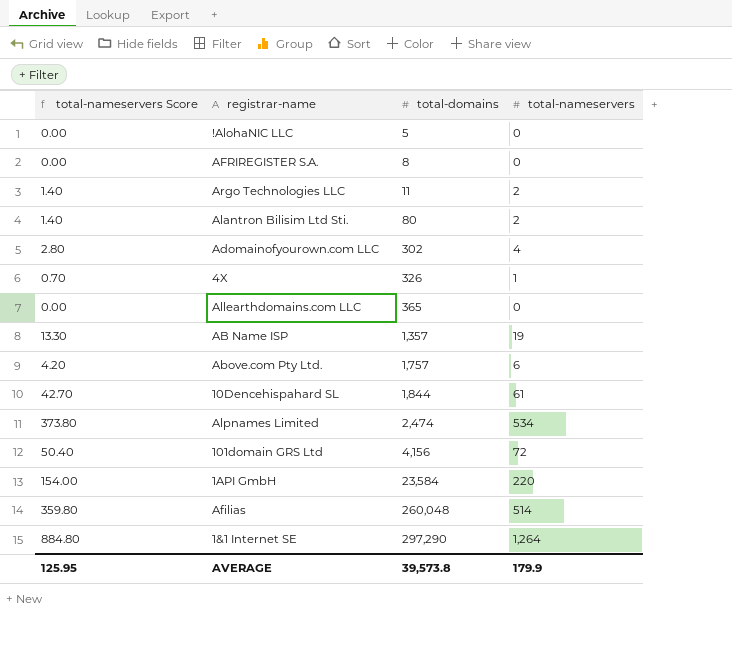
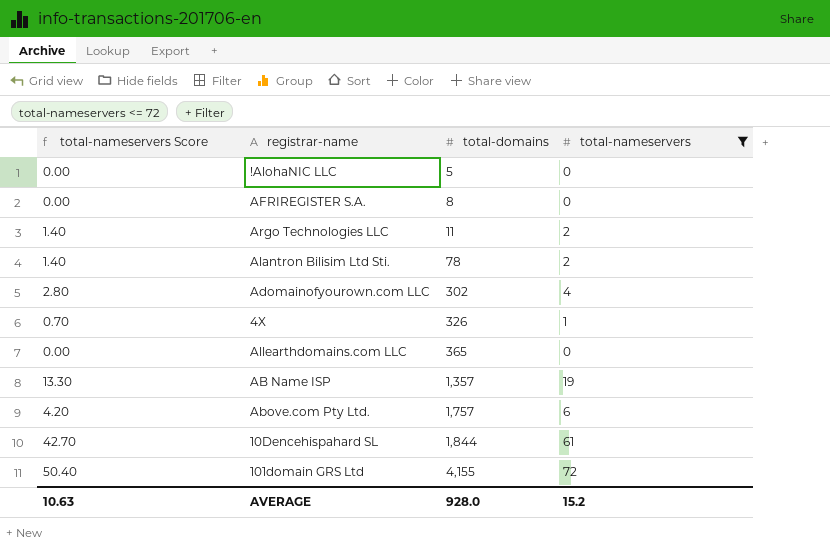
filter: none -> total-nameservers <= 72
Alantron Bilisim Ltd Sti. | total-domains: 80 -> 78
101domain GRS Ltd | total-domains: 4,156 -> 4,155
AVERAGE | total-nameservers Score: 125.95 -> 10.63
AVERAGE | total-domains: 39,573.8 -> 928.0
AVERAGE | total-nameservers: 179.9 -> 15.2

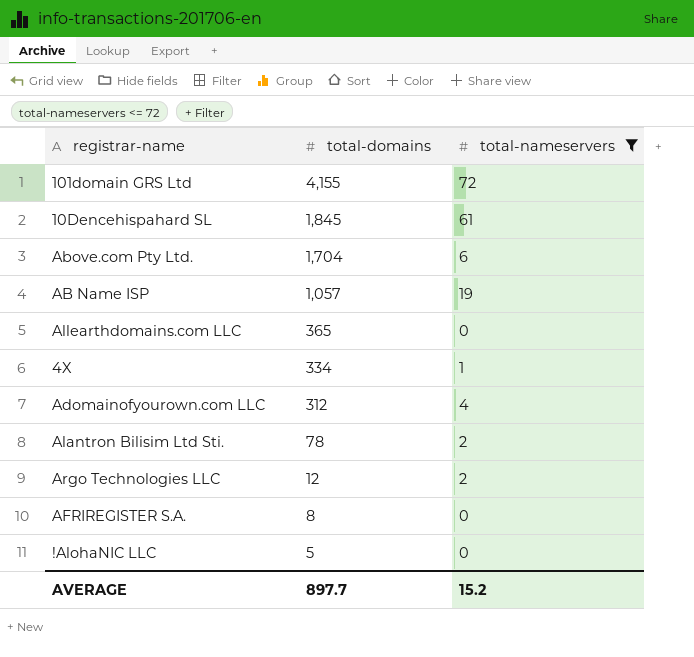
row order: total-domains ascending -> total-domains descending
column total-nameservers Score | formula: [total-nameservers] * 0.7 -> none
10Dencehispahard SL | total-domains: 1,844 -> 1,845
Above.com Pty Ltd. | total-domains: 1,757 -> 1,704
AB Name ISP | total-domains: 1,357 -> 1,057
4X | total-domains: 326 -> 334
Adomainofyourown.com LLC | total-domains: 302 -> 312
Argo Technologies LLC | total-domains: 11 -> 12
AVERAGE | total-domains: 928.0 -> 897.7

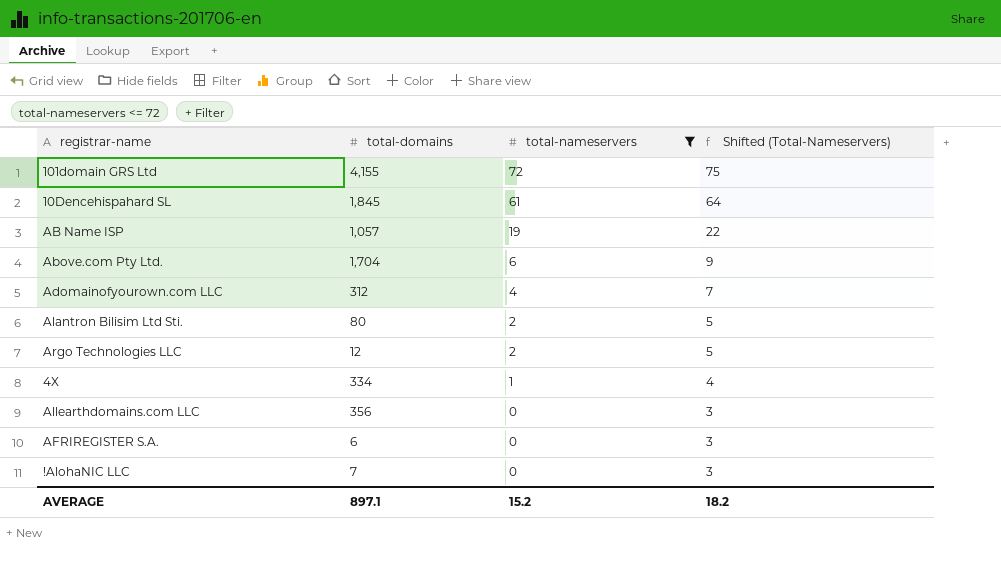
row order: total-domains descending -> total-nameservers descending
column Shifted (Total-Nameservers) | formula: none -> [total-nameservers] + 3
Alantron Bilisim Ltd Sti. | total-domains: 78 -> 80
Allearthdomains.com LLC | total-domains: 365 -> 356
AFRIREGISTER S.A. | total-domains: 8 -> 6
!AlohaNIC LLC | total-domains: 5 -> 7
AVERAGE | total-domains: 897.7 -> 897.1

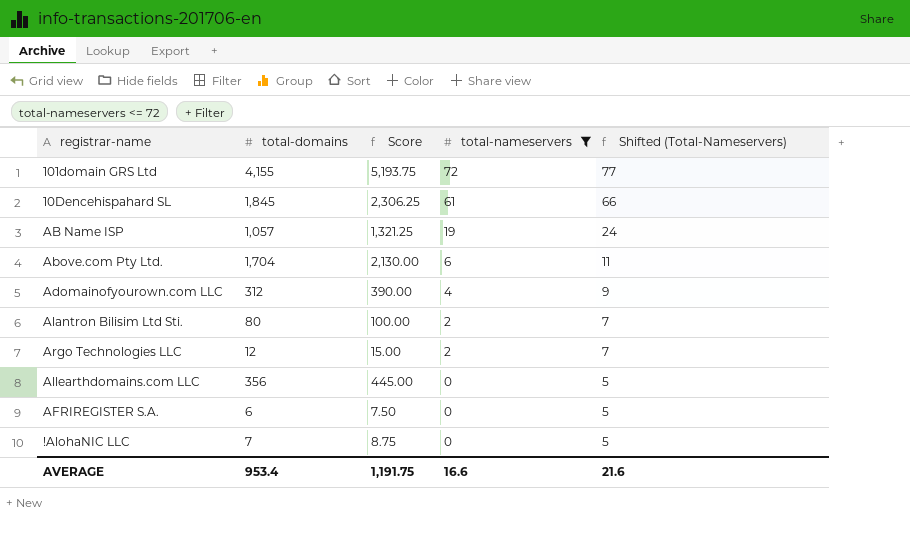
column Score | formula: none -> [total-domains] * 1.25
column Shifted (Total-Nameservers) | formula: [total-nameservers] + 3 -> [total-nameservers] + 5
row 4X: 334 | 1 | 4 -> none
AVERAGE | total-domains: 897.1 -> 953.4
AVERAGE | total-nameservers: 15.2 -> 16.6
AVERAGE | Shifted (Total-Nameservers): 18.2 -> 21.6

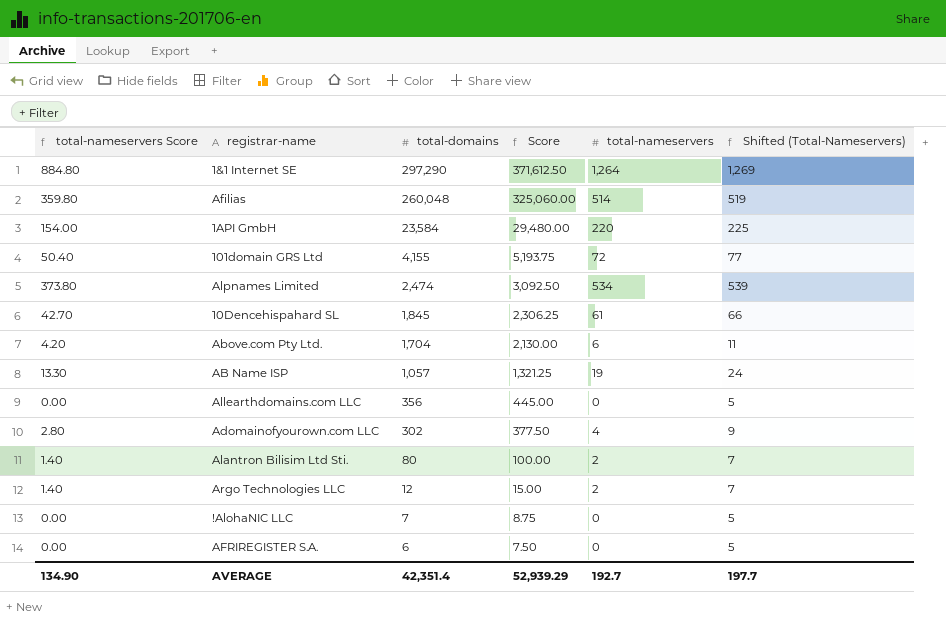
filter: total-nameservers <= 72 -> none
row order: total-nameservers descending -> total-domains descending
column total-nameservers Score | formula: none -> [total-nameservers] * 0.7
Adomainofyourown.com LLC | total-domains: 312 -> 302
Adomainofyourown.com LLC | Score: 390.00 -> 377.50
AVERAGE | total-domains: 953.4 -> 42,351.4
AVERAGE | Score: 1,191.75 -> 52,939.29
AVERAGE | total-nameservers: 16.6 -> 192.7
AVERAGE | Shifted (Total-Nameservers): 21.6 -> 197.7

